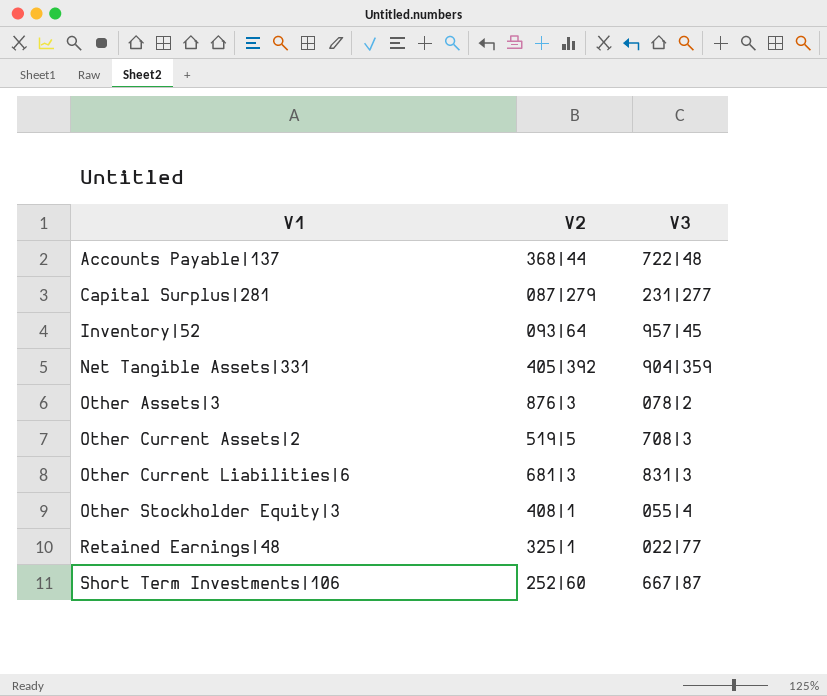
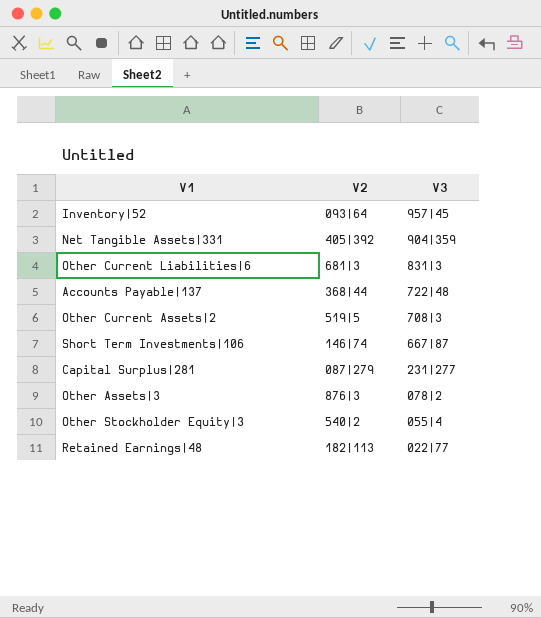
row order: V1 ascending -> V3 descending
Short Term Investments|106 | V2: 252|60 -> 146|74
Other Stockholder Equity|3 | V2: 408|1 -> 540|2
Retained Earnings|48 | V2: 325|1 -> 182|113

